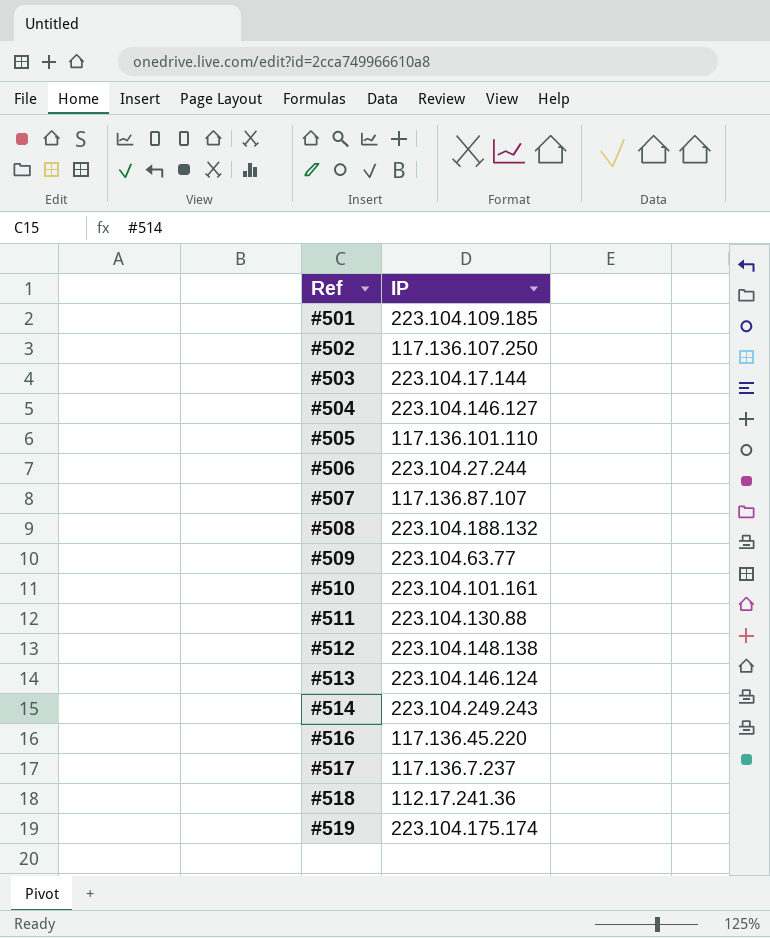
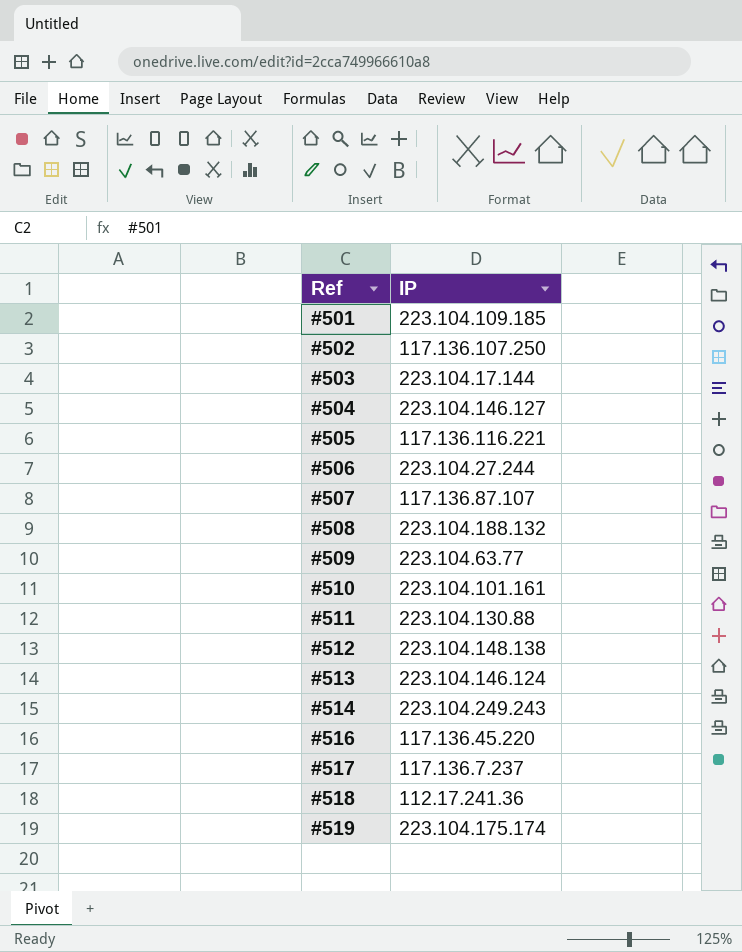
#505 | IP: 117.136.101.110 -> 117.136.116.221

